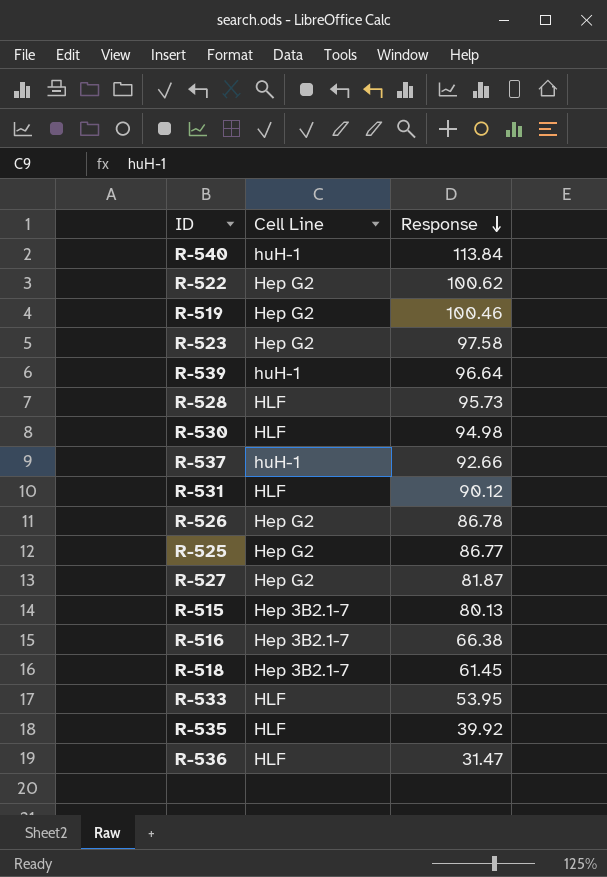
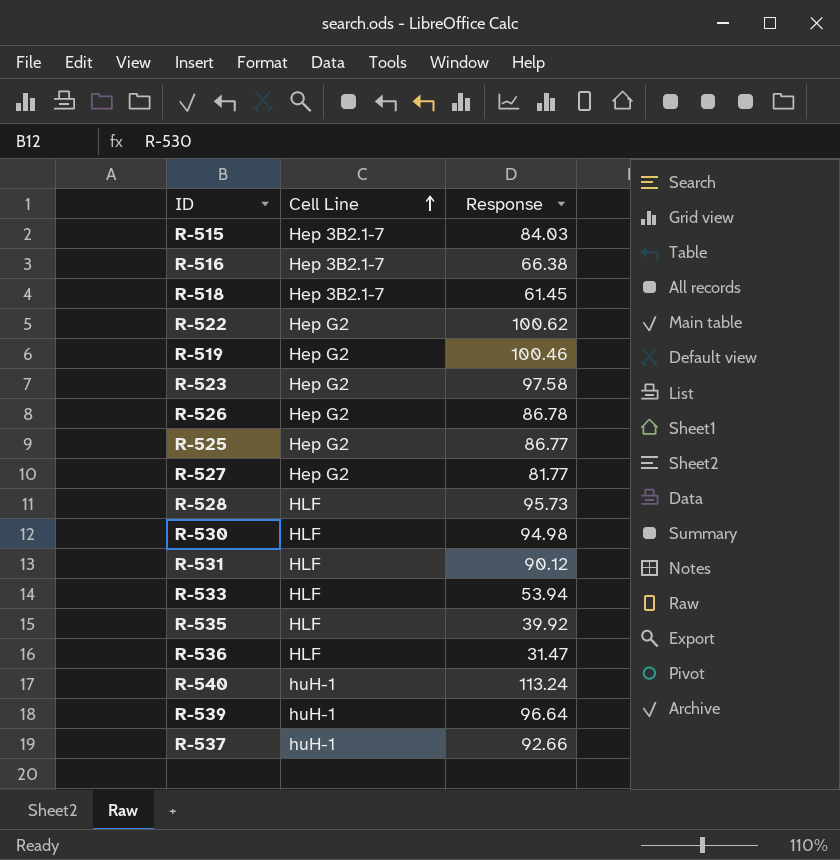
row order: Response descending -> Cell Line ascending
R-515 | Response: 80.13 -> 84.03
R-527 | Response: 81.87 -> 81.77
R-533 | Response: 53.95 -> 53.94
R-540 | Response: 113.84 -> 113.24

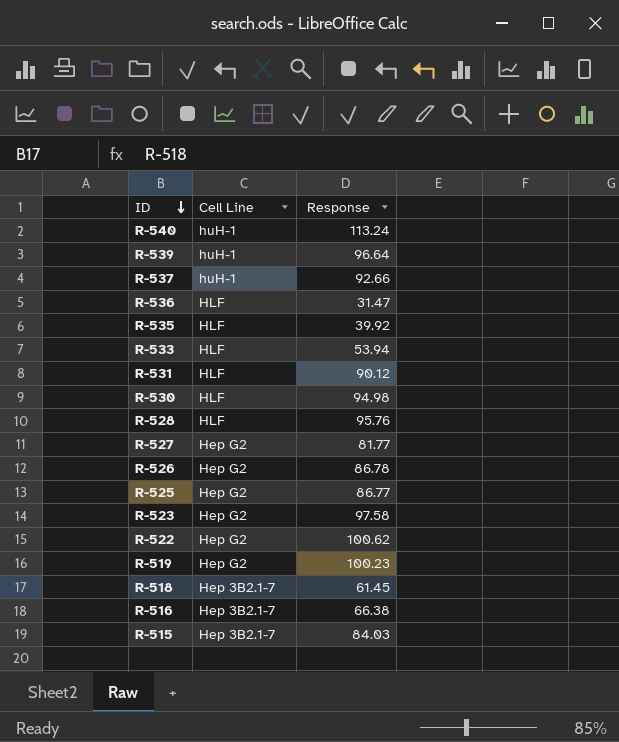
row order: Cell Line ascending -> ID descending
R-528 | Response: 95.73 -> 95.76
R-519 | Response: 100.46 -> 100.23

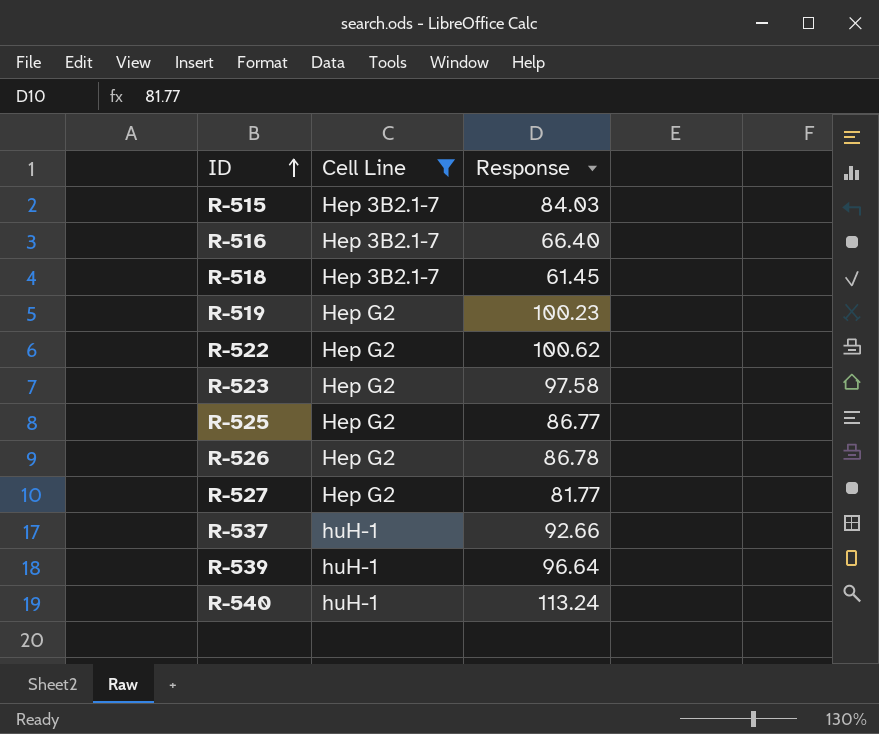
filter: none -> Cell Line != HLF
row order: ID descending -> ID ascending
R-516 | Response: 66.38 -> 66.40

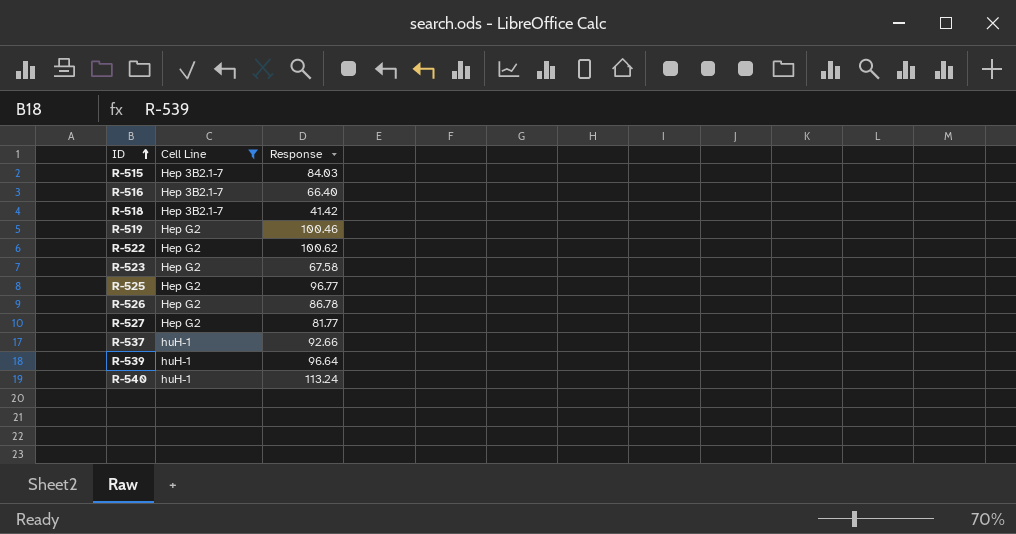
R-518 | Response: 61.45 -> 41.42
R-519 | Response: 100.23 -> 100.46
R-523 | Response: 97.58 -> 67.58
R-525 | Response: 86.77 -> 96.77

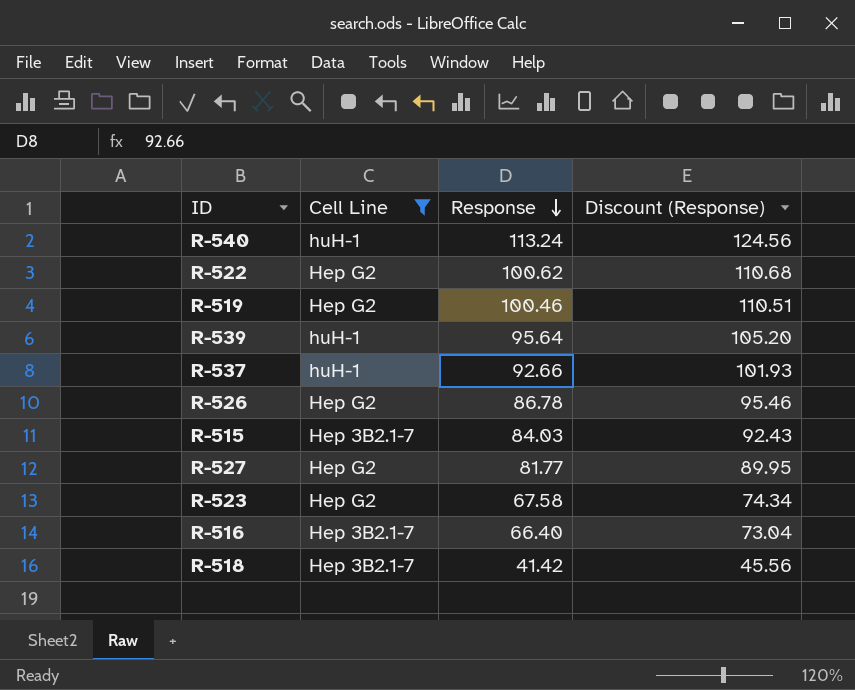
row order: ID ascending -> Response descending
column Discount (Response) | formula: none -> [Response] * 1.1
row R-525: Hep G2 | 96.77 -> none
R-539 | Response: 96.64 -> 95.64

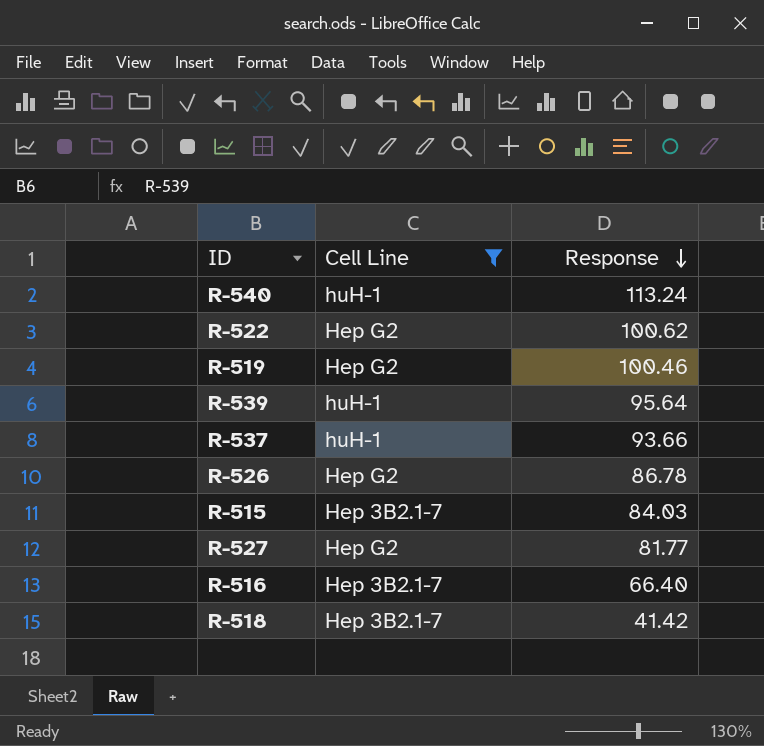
column Discount (Response) | formula: [Response] * 1.1 -> none
row R-523: Hep G2 | 67.58 | 74.34 -> none
R-537 | Response: 92.66 -> 93.66

